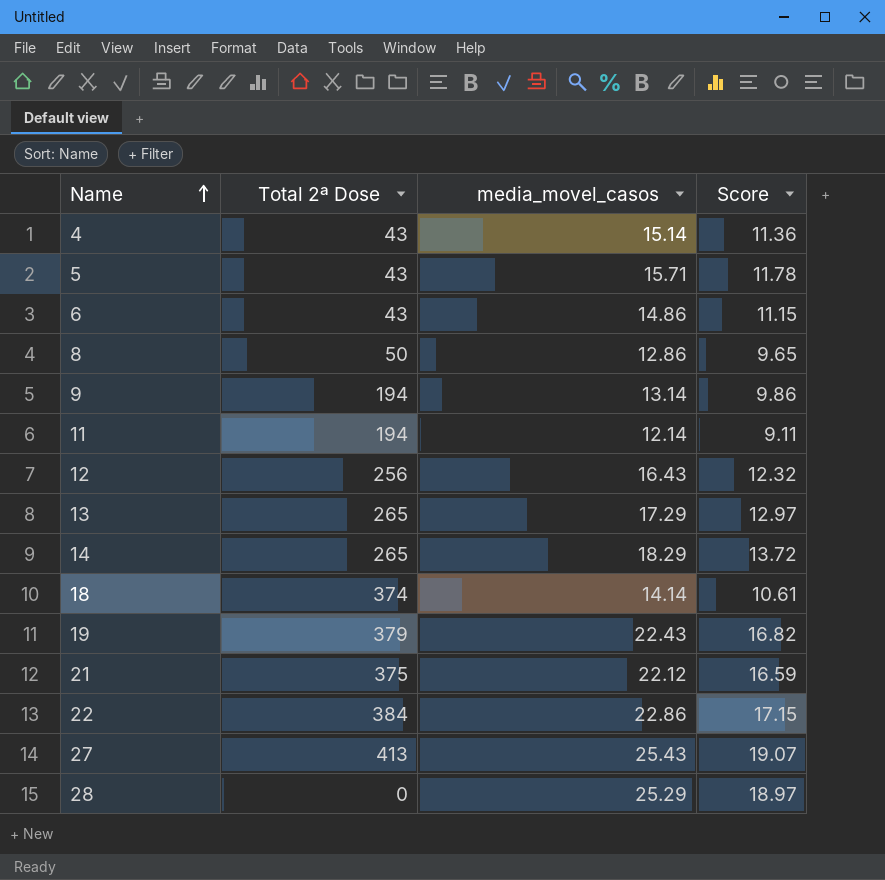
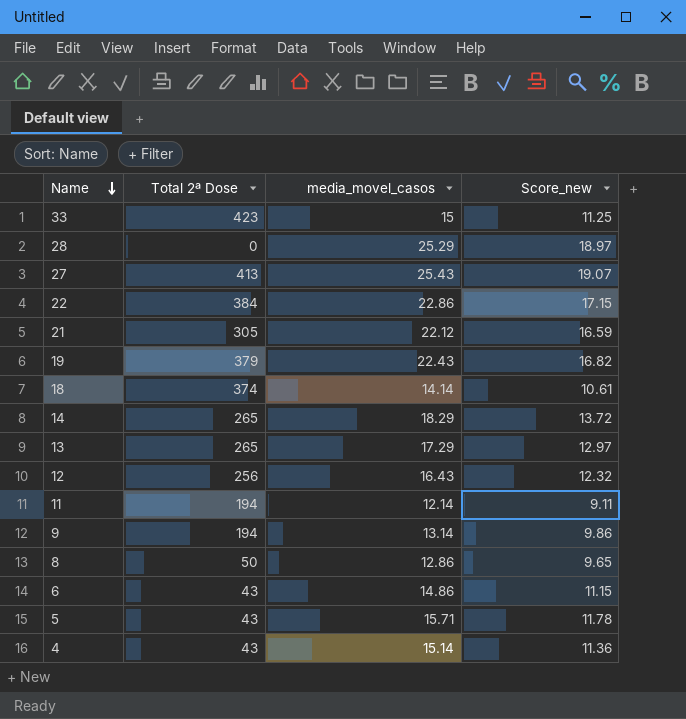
row order: Name ascending -> Name descending
column name: Score -> Score_new
row 33: none -> 423 | 15 | 11.25
21 | Total 2ª Dose: 375 -> 305

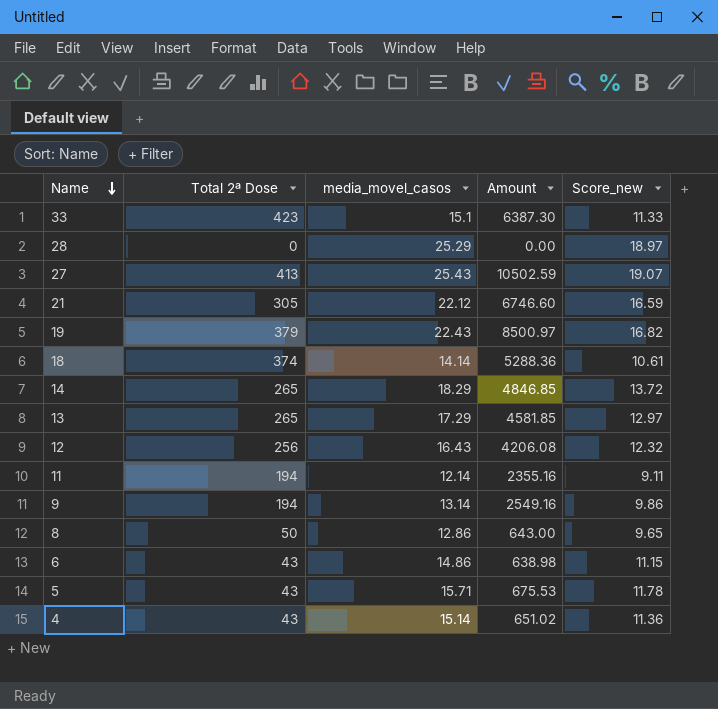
column Amount | formula: none -> [Total 2ª Dose] * [media_movel_casos]
row 22: 384 | 22.86 | 17.15 -> none
33 | media_movel_casos: 15 -> 15.1
33 | Score_new: 11.25 -> 11.33

